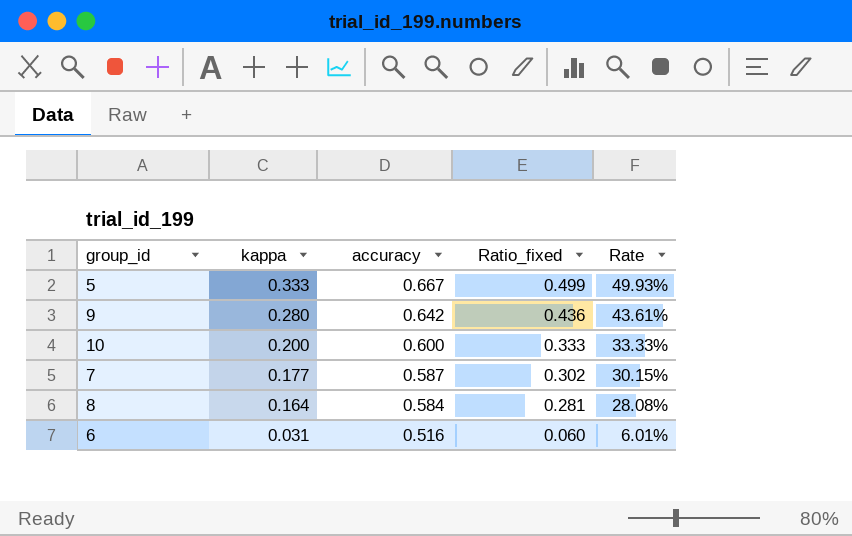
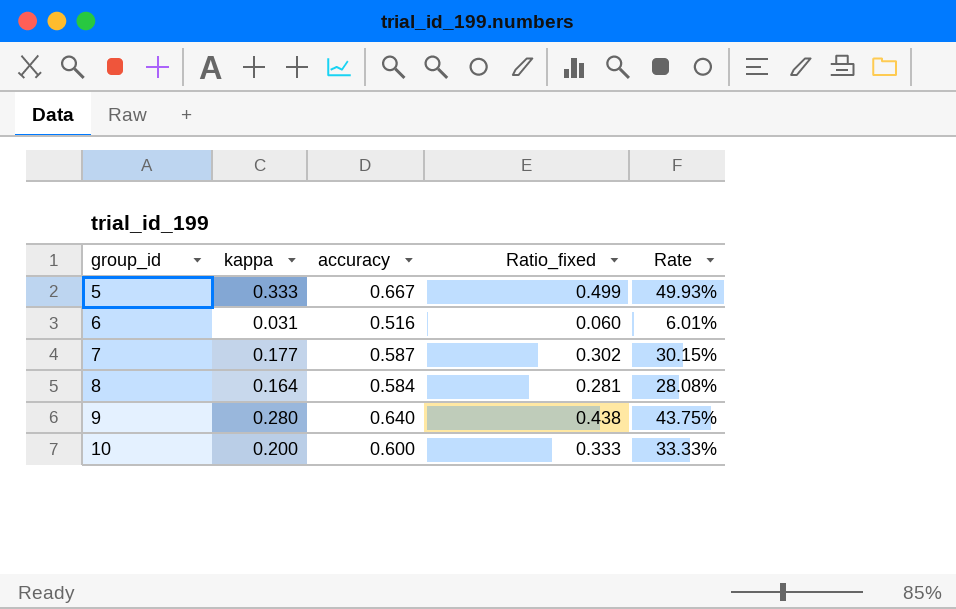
row order: kappa descending -> group_id ascending
9 | accuracy: 0.642 -> 0.640
9 | Ratio_fixed: 0.436 -> 0.438
9 | Rate: 43.61% -> 43.75%

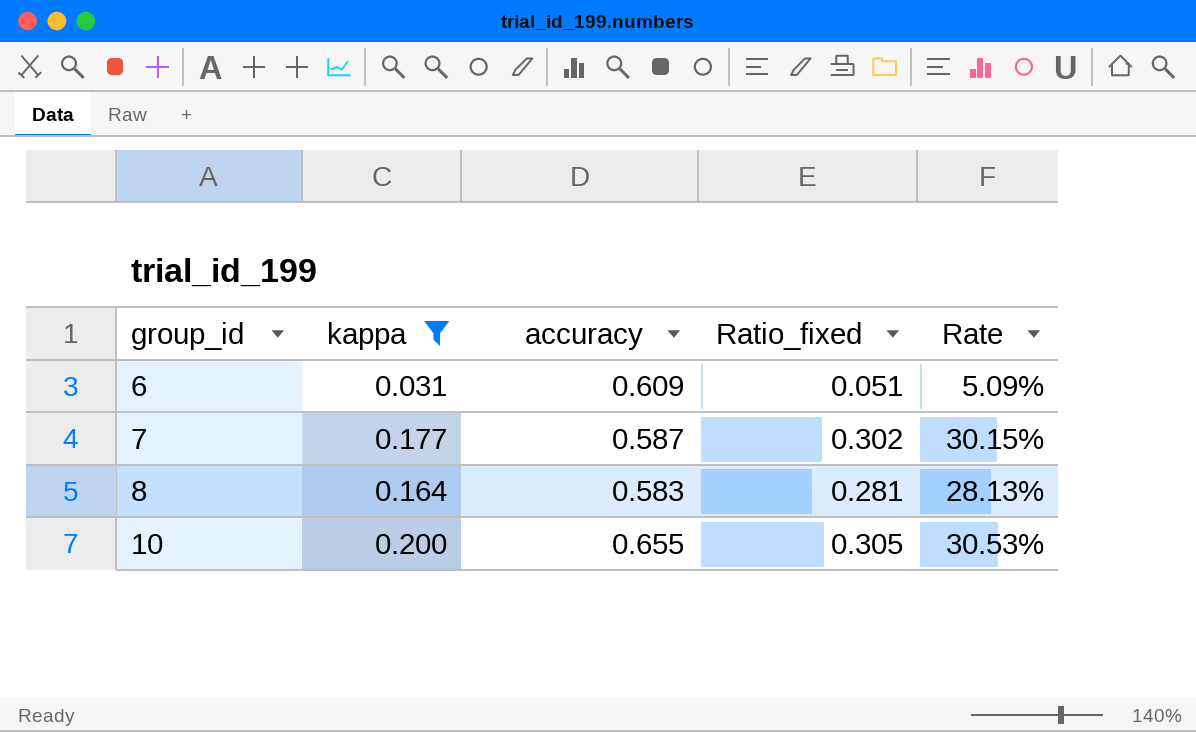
filter: none -> kappa <= 0.200
6 | accuracy: 0.516 -> 0.609
6 | Ratio_fixed: 0.060 -> 0.051
6 | Rate: 6.01% -> 5.09%
8 | accuracy: 0.584 -> 0.583
8 | Rate: 28.08% -> 28.13%
10 | accuracy: 0.600 -> 0.655
10 | Ratio_fixed: 0.333 -> 0.305
10 | Rate: 33.33% -> 30.53%

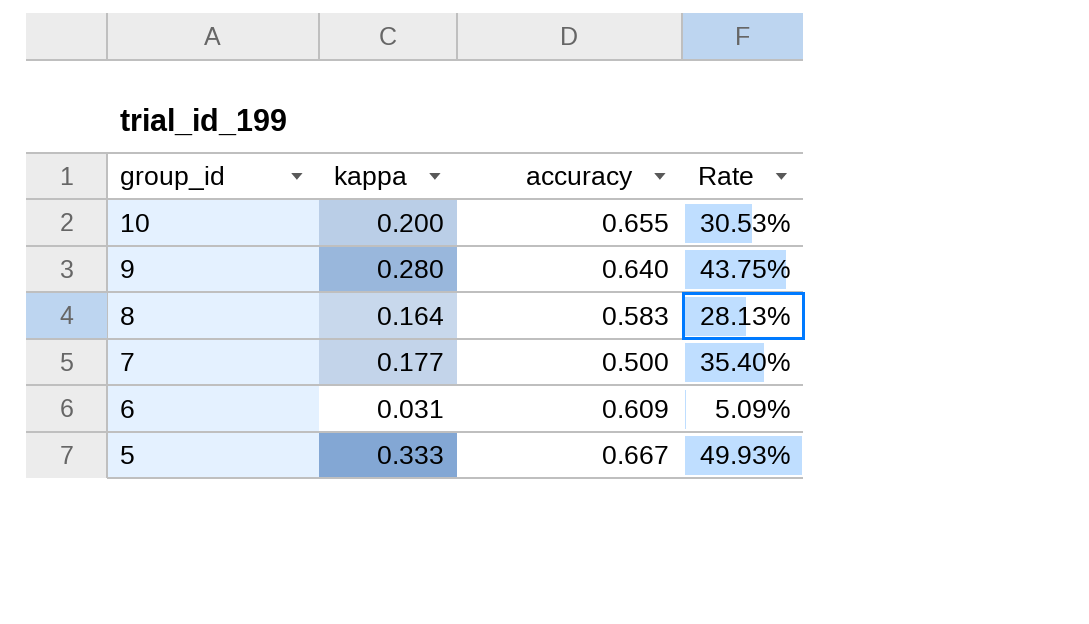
filter: kappa <= 0.200 -> none
row order: group_id ascending -> group_id descending
column Ratio_fixed | formula: [kappa] / [accuracy] -> none
7 | accuracy: 0.587 -> 0.500
7 | Rate: 30.15% -> 35.40%

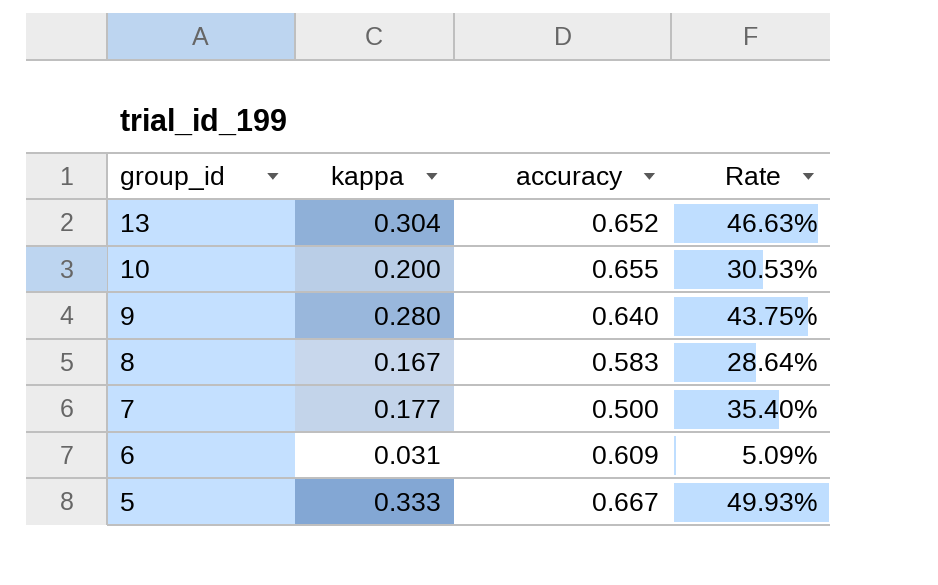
row 13: none -> 0.304 | 0.652 | 46.63%
8 | kappa: 0.164 -> 0.167
8 | Rate: 28.13% -> 28.64%

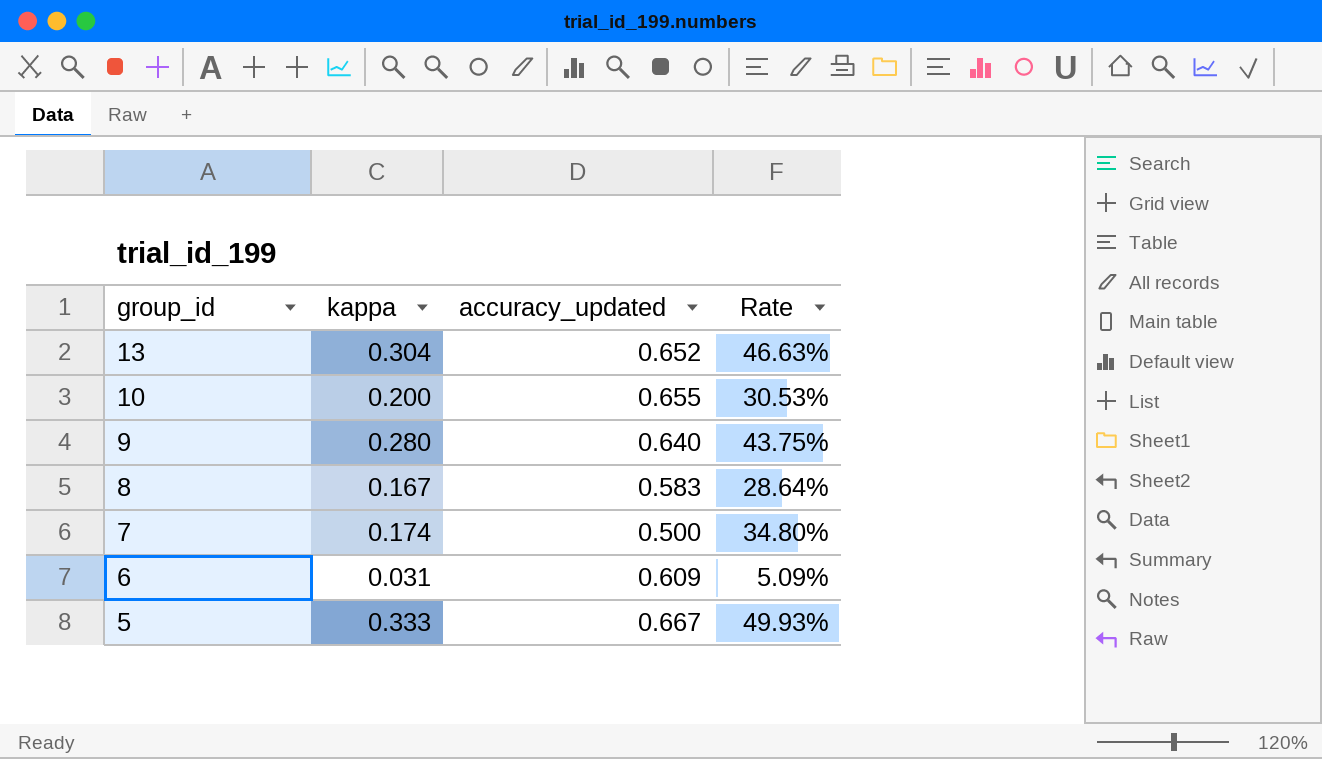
column name: accuracy -> accuracy_updated
7 | kappa: 0.177 -> 0.174
7 | Rate: 35.40% -> 34.80%

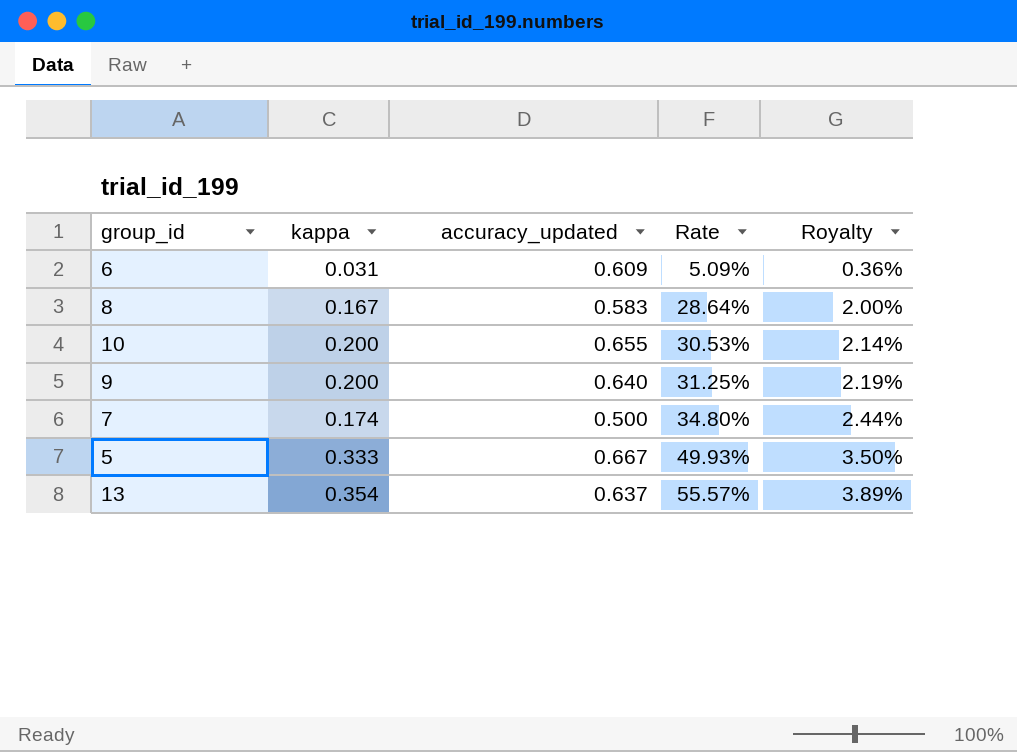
row order: group_id descending -> Rate ascending
column Royalty | formula: none -> [Rate] * 0.07
9 | kappa: 0.280 -> 0.200
9 | Rate: 43.75% -> 31.25%
13 | kappa: 0.304 -> 0.354
13 | accuracy_updated: 0.652 -> 0.637
13 | Rate: 46.63% -> 55.57%

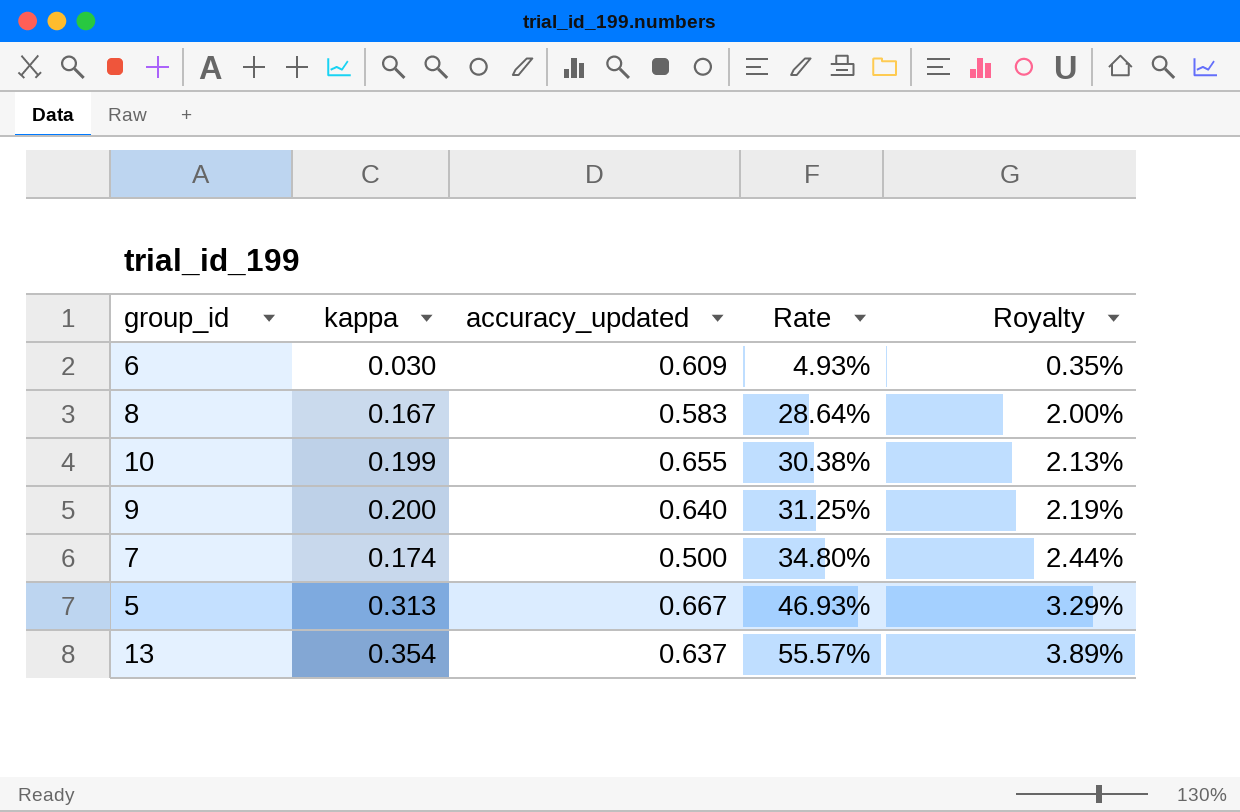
6 | kappa: 0.031 -> 0.030
6 | Rate: 5.09% -> 4.93%
6 | Royalty: 0.36% -> 0.35%
10 | kappa: 0.200 -> 0.199
10 | Rate: 30.53% -> 30.38%
10 | Royalty: 2.14% -> 2.13%
5 | kappa: 0.333 -> 0.313
5 | Rate: 49.93% -> 46.93%
5 | Royalty: 3.50% -> 3.29%

